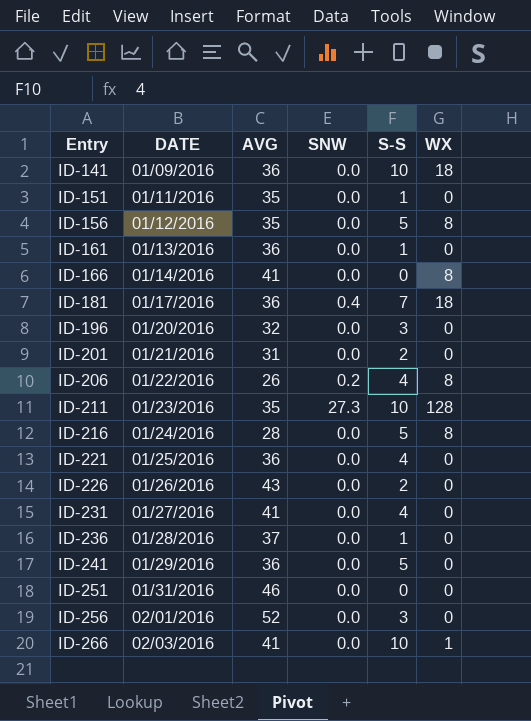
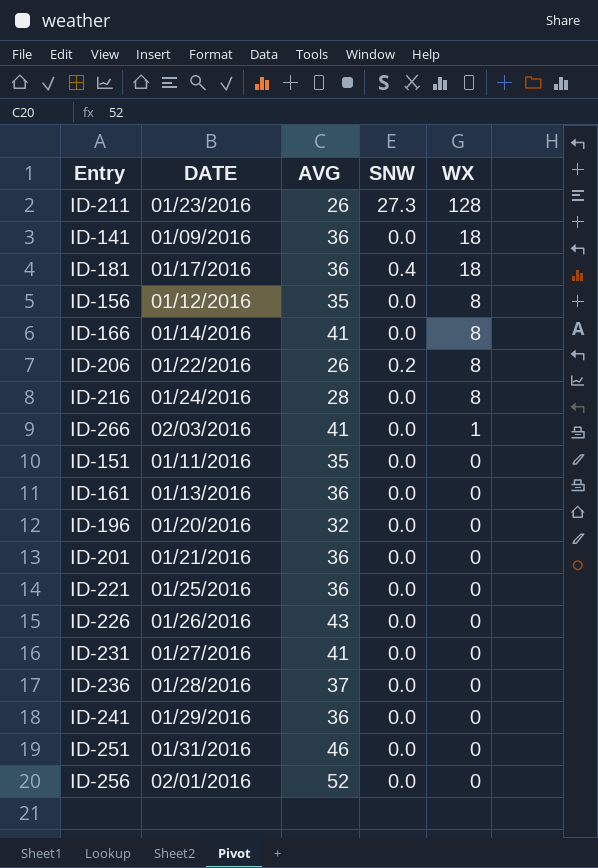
row order: Entry ascending -> WX descending
column S-S | position: 5 -> none
ID-211 | AVG: 35 -> 26
ID-201 | AVG: 31 -> 36

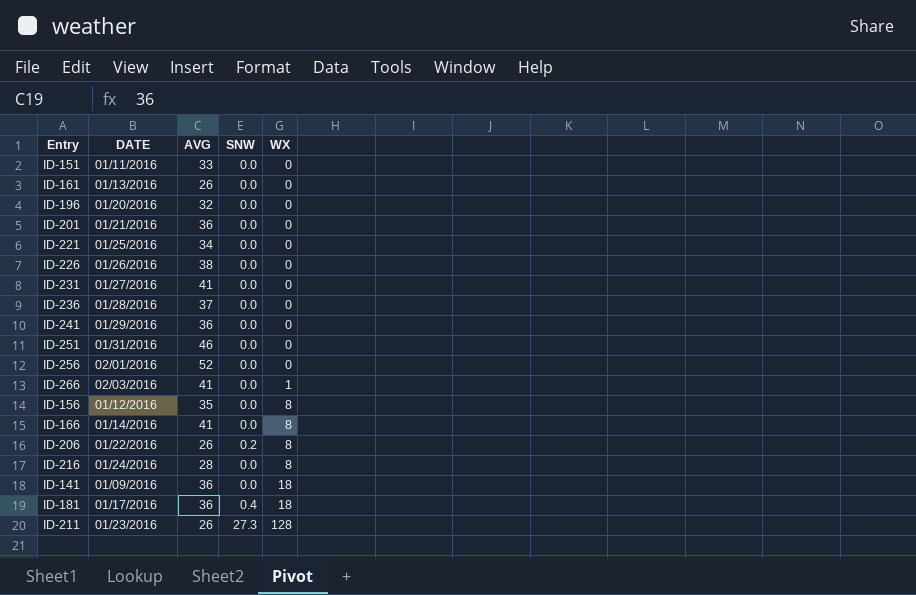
row order: WX descending -> WX ascending
ID-151 | AVG: 35 -> 33
ID-161 | AVG: 36 -> 26
ID-221 | AVG: 36 -> 34
ID-226 | AVG: 43 -> 38

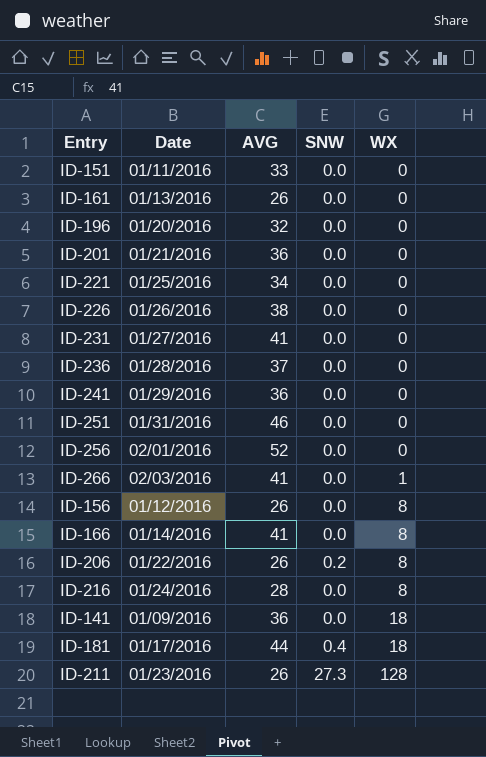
column name: DATE -> Date
ID-156 | AVG: 35 -> 26
ID-181 | AVG: 36 -> 44

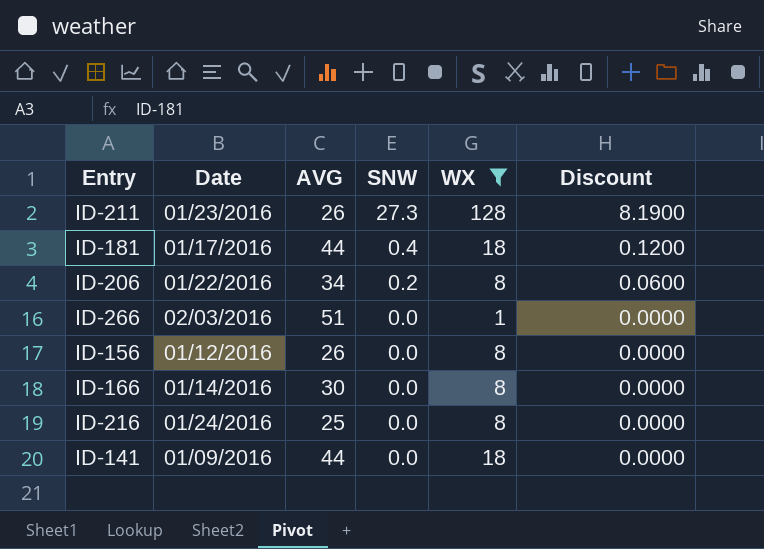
filter: none -> WX != 0
row order: WX ascending -> SNW descending
column Discount | formula: none -> [SNW] * 0.3
ID-206 | AVG: 26 -> 34
ID-266 | AVG: 41 -> 51
ID-166 | AVG: 41 -> 30
ID-216 | AVG: 28 -> 25
ID-141 | AVG: 36 -> 44

